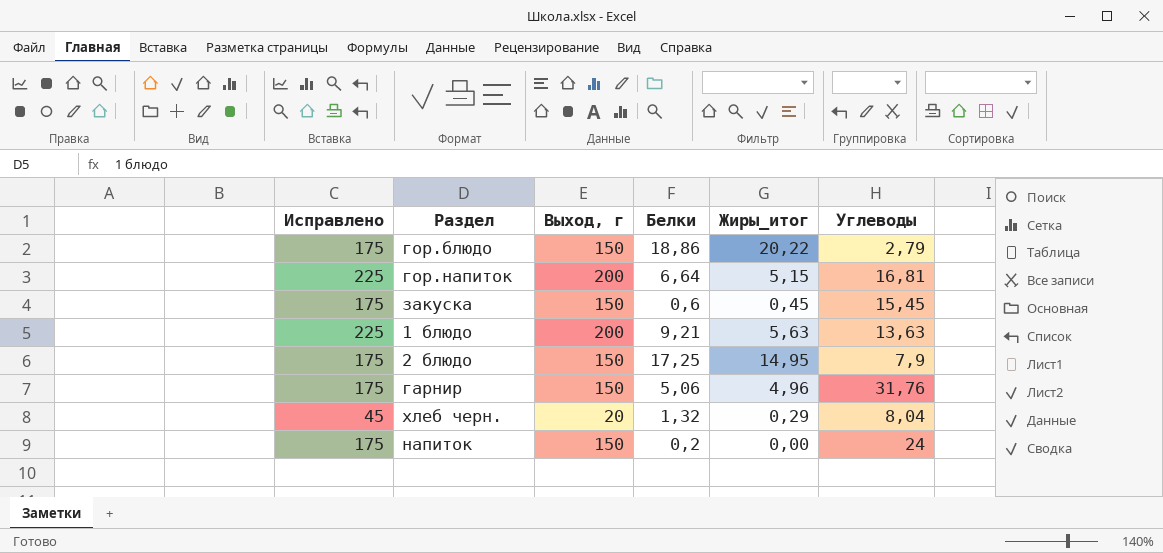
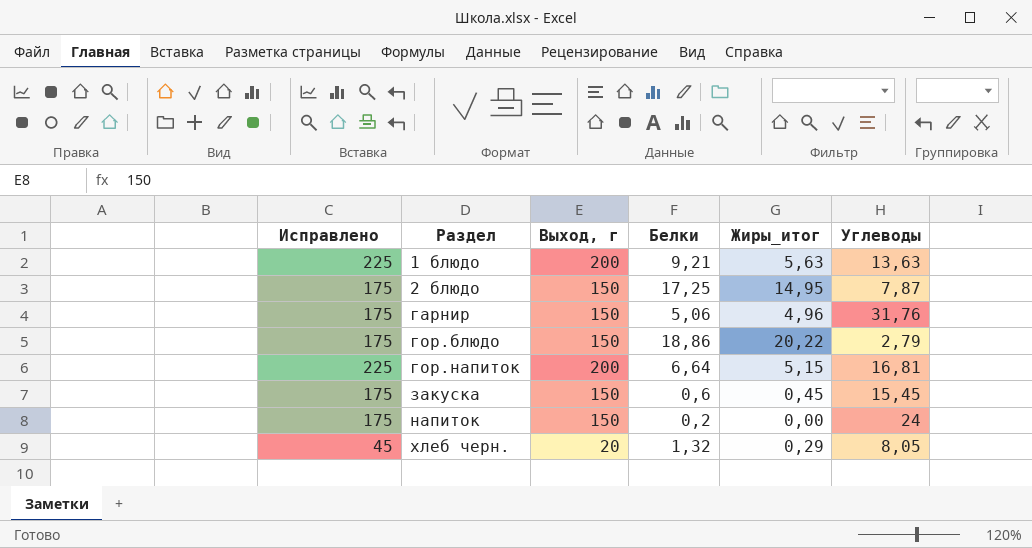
row order: none -> Раздел ascending
2 блюдо | Углеводы: 7,9 -> 7,87
хлеб черн. | Углеводы: 8,04 -> 8,05

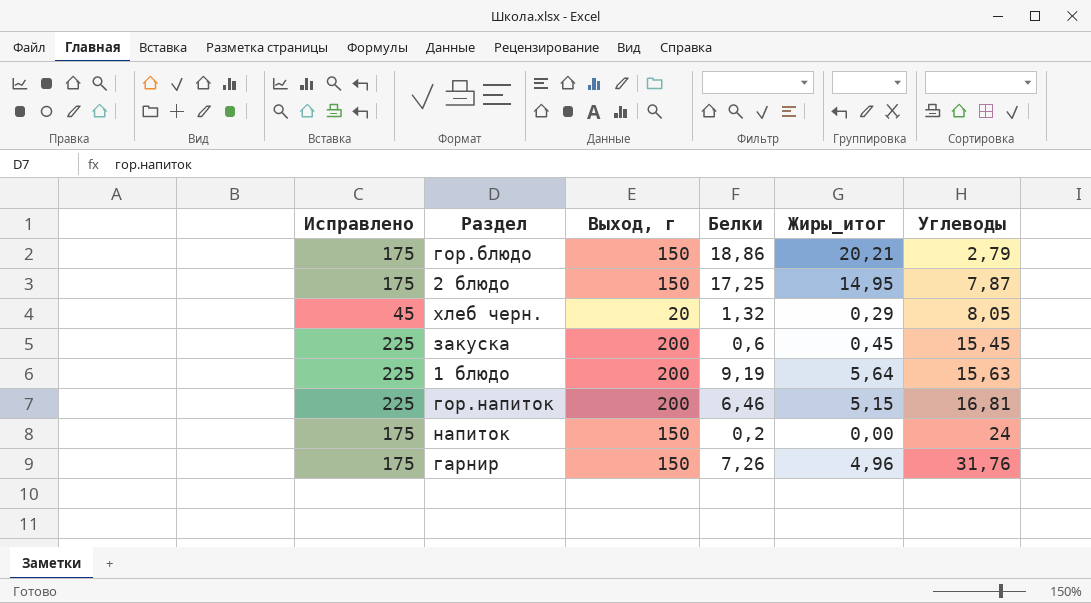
row order: Раздел ascending -> Углеводы ascending
гор.блюдо | Жиры_итог: 20,22 -> 20,21
закуска | Исправлено: 175 -> 225
закуска | Выход, г: 150 -> 200
1 блюдо | Белки: 9,21 -> 9,19
1 блюдо | Жиры_итог: 5,63 -> 5,64
1 блюдо | Углеводы: 13,63 -> 15,63
гор.напиток | Белки: 6,64 -> 6,46
гарнир | Белки: 5,06 -> 7,26

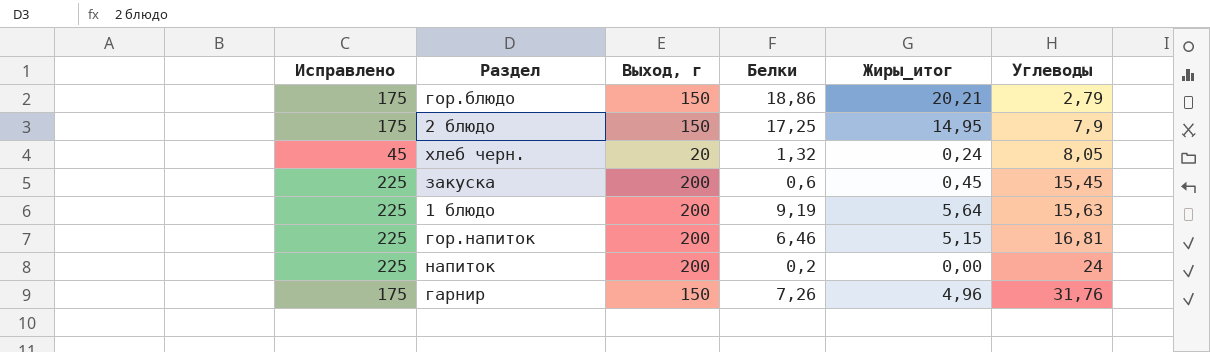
2 блюдо | Углеводы: 7,87 -> 7,9
хлеб черн. | Жиры_итог: 0,29 -> 0,24
напиток | Исправлено: 175 -> 225
напиток | Выход, г: 150 -> 200

